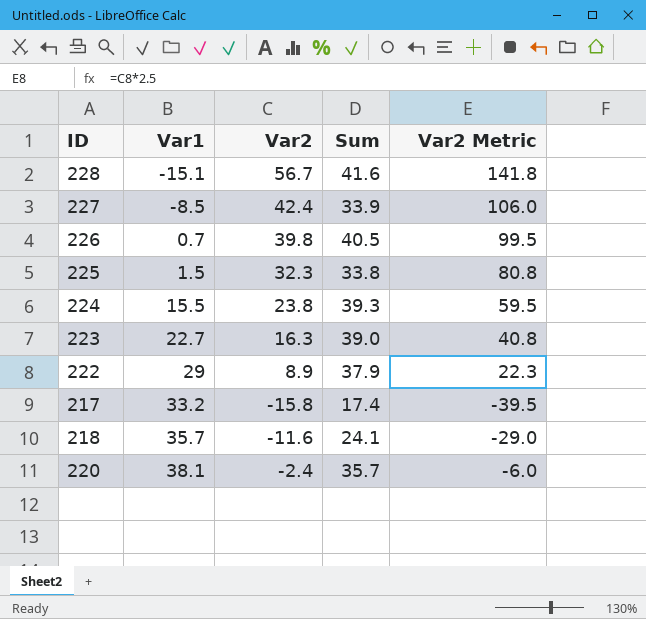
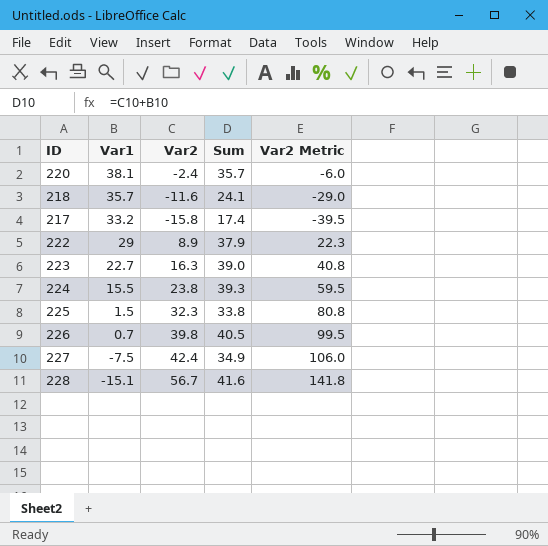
row order: Var1 ascending -> Var1 descending
227 | Var1: -8.5 -> -7.5
227 | Sum: 33.9 -> 34.9

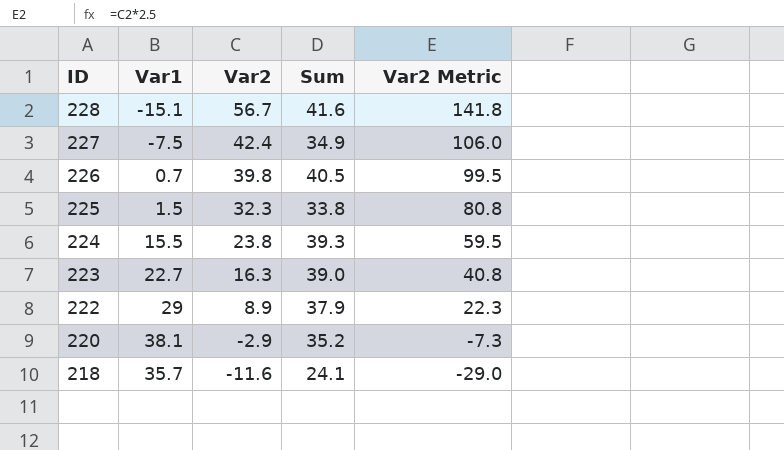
row order: Var1 descending -> ID descending
row 217: 33.2 | -15.8 | 17.4 | -39.5 -> none
220 | Var2: -2.4 -> -2.9
220 | Sum: 35.7 -> 35.2
220 | Var2 Metric: -6.0 -> -7.3

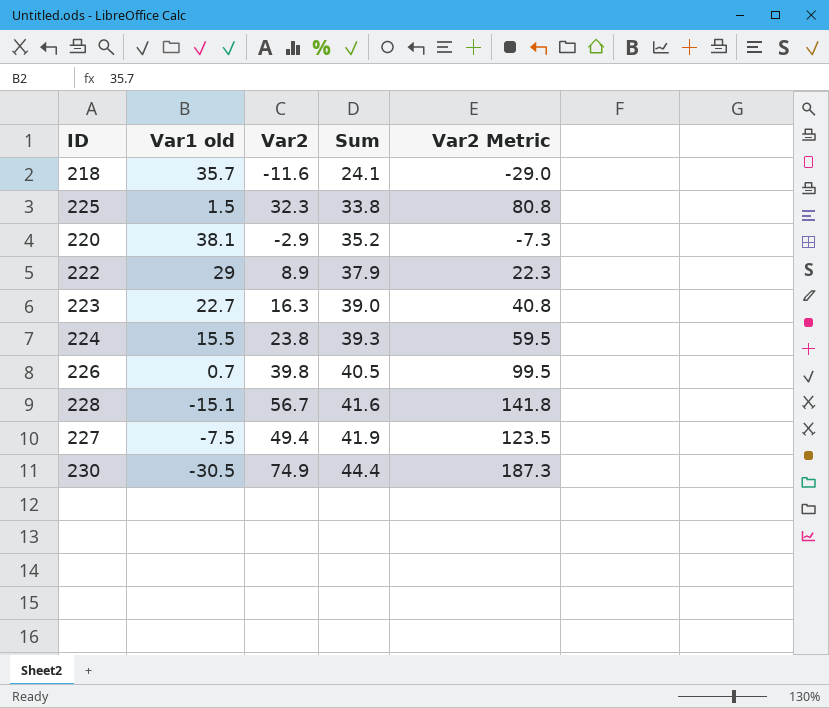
row order: ID descending -> Sum ascending
column name: Var1 -> Var1 old
227 | Var2: 42.4 -> 49.4
227 | Sum: 34.9 -> 41.9
227 | Var2 Metric: 106.0 -> 123.5
row 230: none -> -30.5 | 74.9 | 44.4 | 187.3

